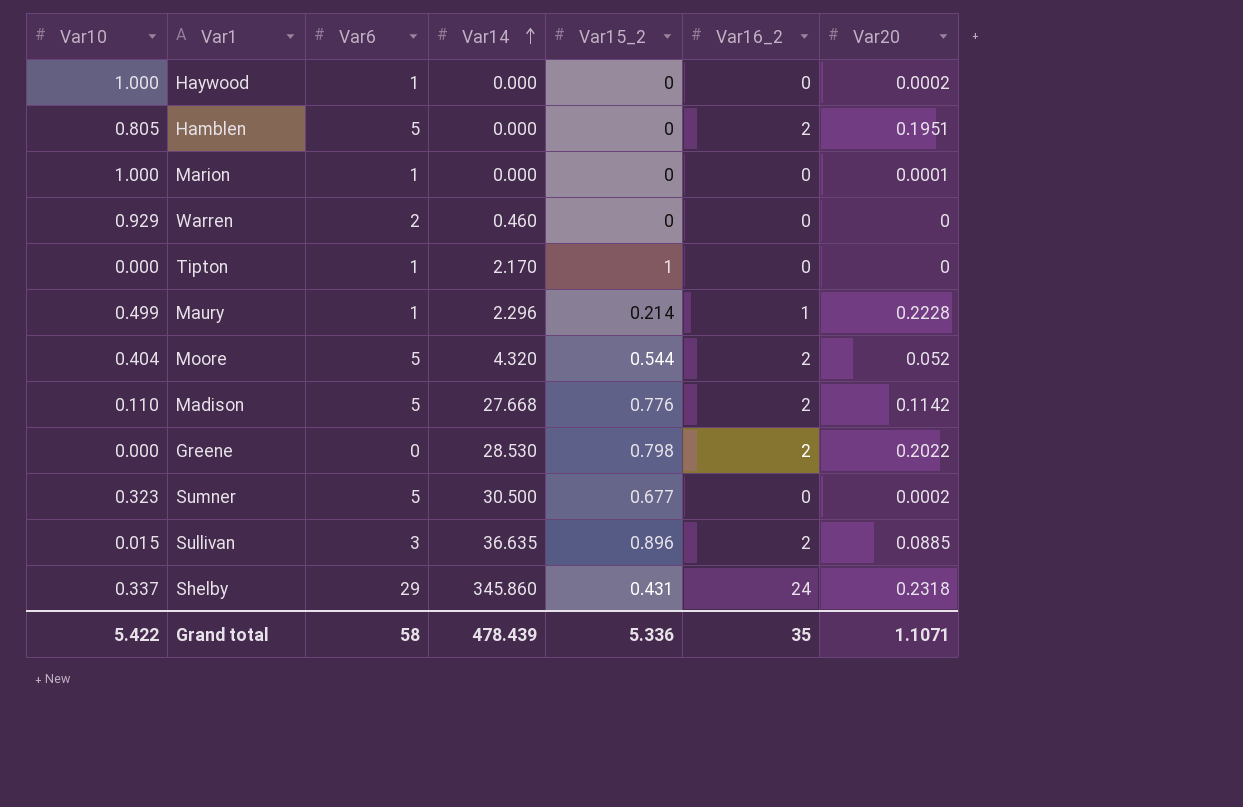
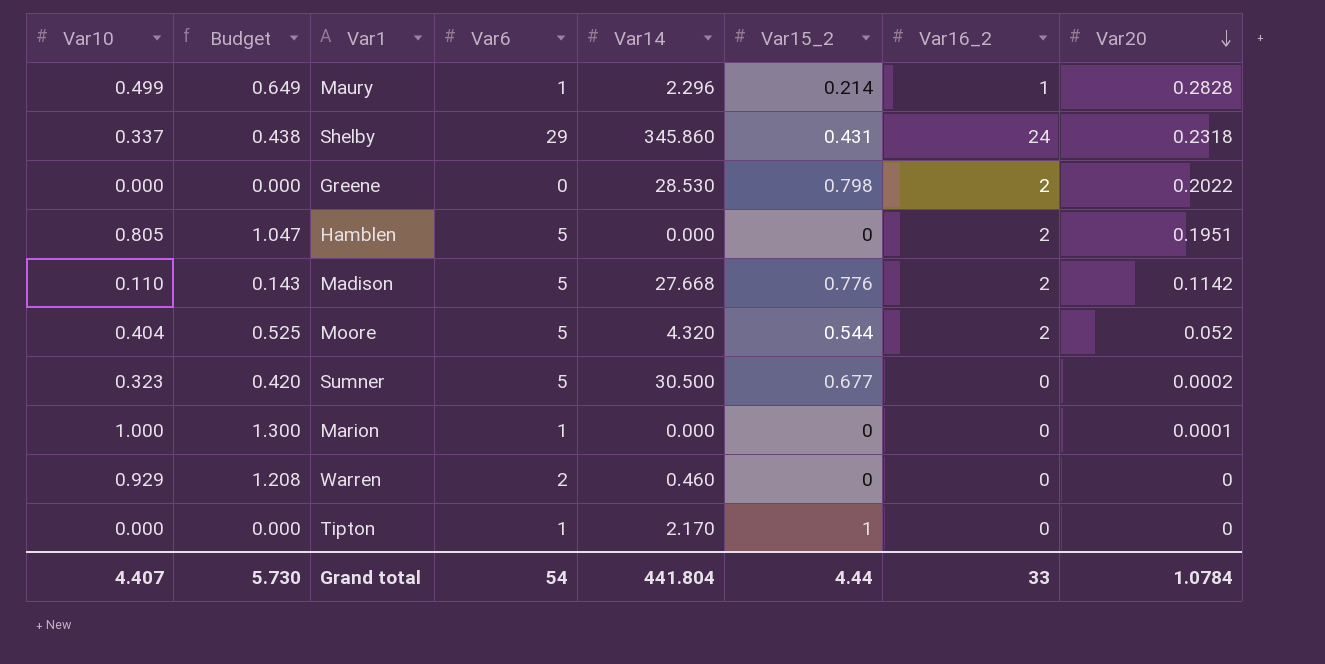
row order: Var14 ascending -> Var20 descending
column Budget | formula: none -> [Var10] * 1.3
row Haywood: 1.000 | 1 | 0.000 | 0 | 0 | 0.0002 -> none
row Sullivan: 0.015 | 3 | 36.635 | 0.896 | 2 | 0.0885 -> none
Maury | Var20: 0.2228 -> 0.2828
Grand total | Var10: 5.422 -> 4.407
Grand total | Var6: 58 -> 54
Grand total | Var14: 478.439 -> 441.804
Grand total | Var15_2: 5.336 -> 4.44
Grand total | Var16_2: 35 -> 33
Grand total | Var20: 1.1071 -> 1.0784

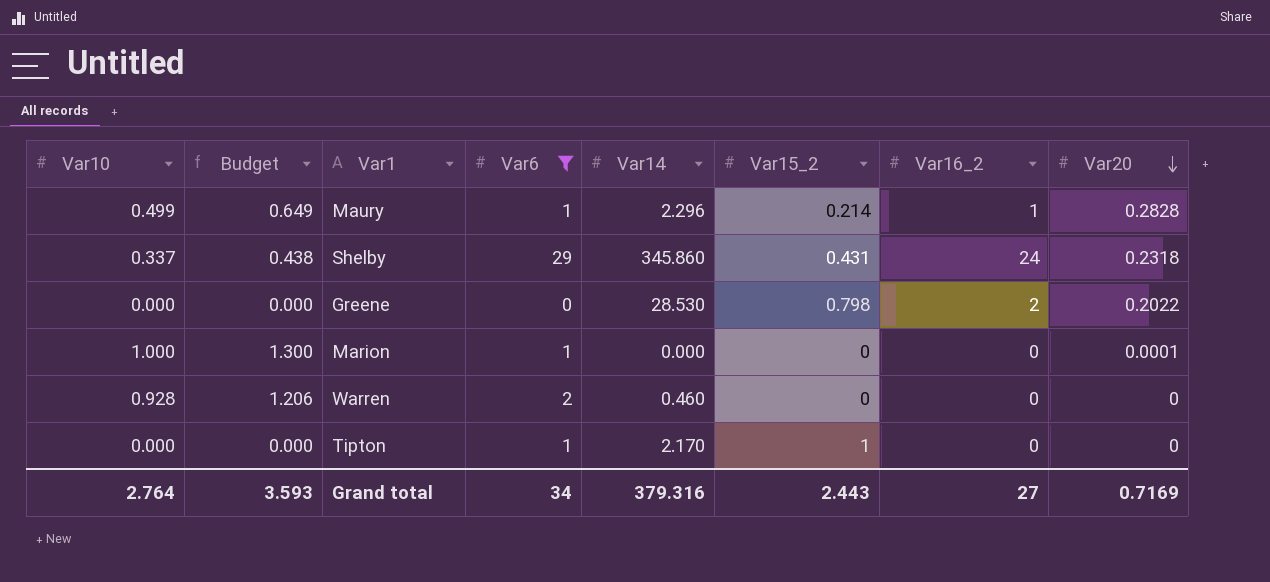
filter: none -> Var6 != 5
Warren | Var10: 0.929 -> 0.928
Warren | Budget: 1.208 -> 1.206
Grand total | Var10: 4.407 -> 2.764
Grand total | Budget: 5.730 -> 3.593
Grand total | Var6: 54 -> 34
Grand total | Var14: 441.804 -> 379.316
Grand total | Var15_2: 4.44 -> 2.443
Grand total | Var16_2: 33 -> 27
Grand total | Var20: 1.0784 -> 0.7169

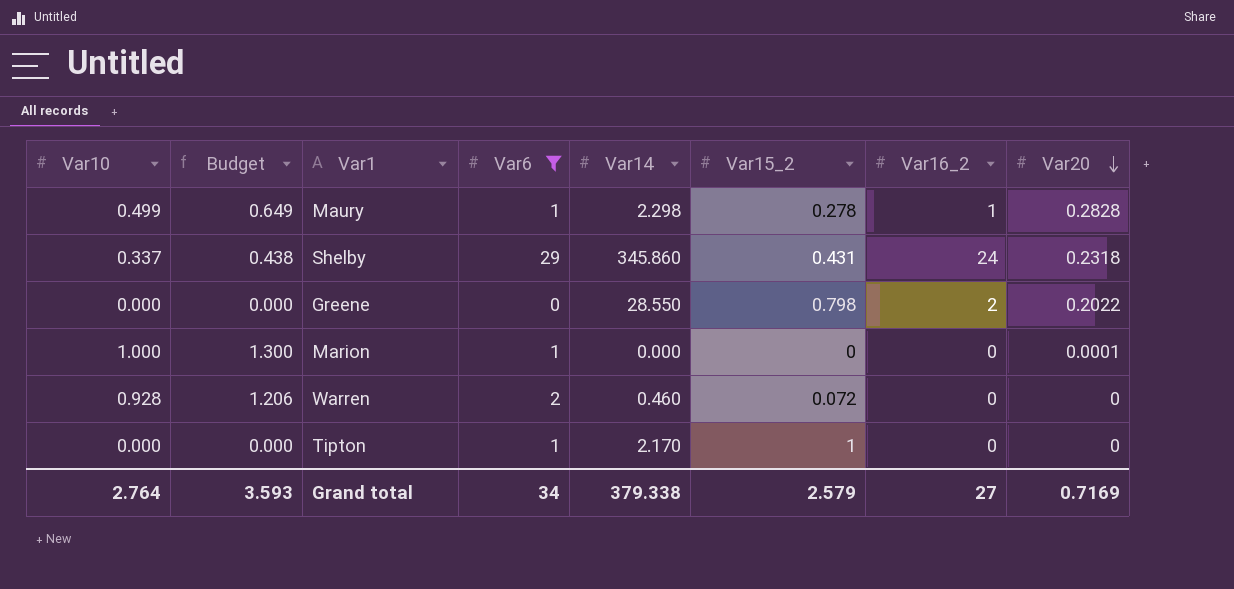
Maury | Var14: 2.296 -> 2.298
Maury | Var15_2: 0.214 -> 0.278
Greene | Var14: 28.530 -> 28.550
Warren | Var15_2: 0 -> 0.072
Grand total | Var14: 379.316 -> 379.338
Grand total | Var15_2: 2.443 -> 2.579

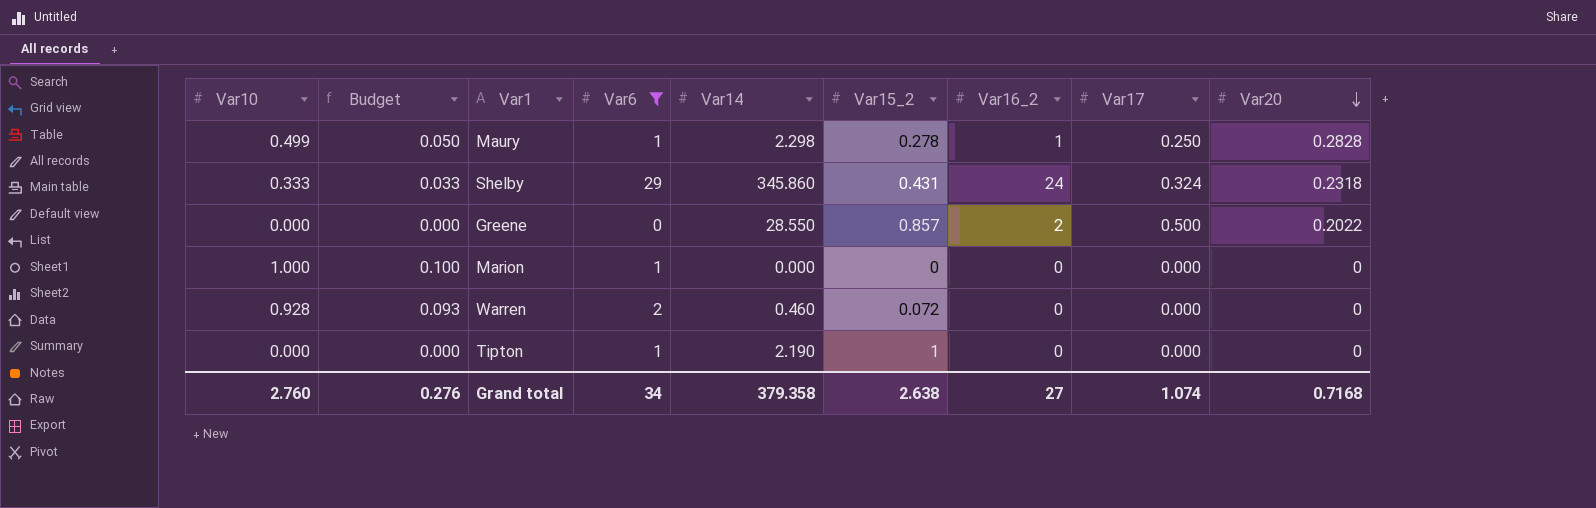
column Budget | formula: [Var10] * 1.3 -> [Var10] * 0.1
column Var17 | position: none -> 8
Shelby | Var10: 0.337 -> 0.333
Greene | Var15_2: 0.798 -> 0.857
Marion | Var20: 0.0001 -> 0
Tipton | Var14: 2.170 -> 2.190
Grand total | Var10: 2.764 -> 2.760
Grand total | Budget: 3.593 -> 0.276
Grand total | Var14: 379.338 -> 379.358
Grand total | Var15_2: 2.579 -> 2.638
Grand total | Var20: 0.7169 -> 0.7168

